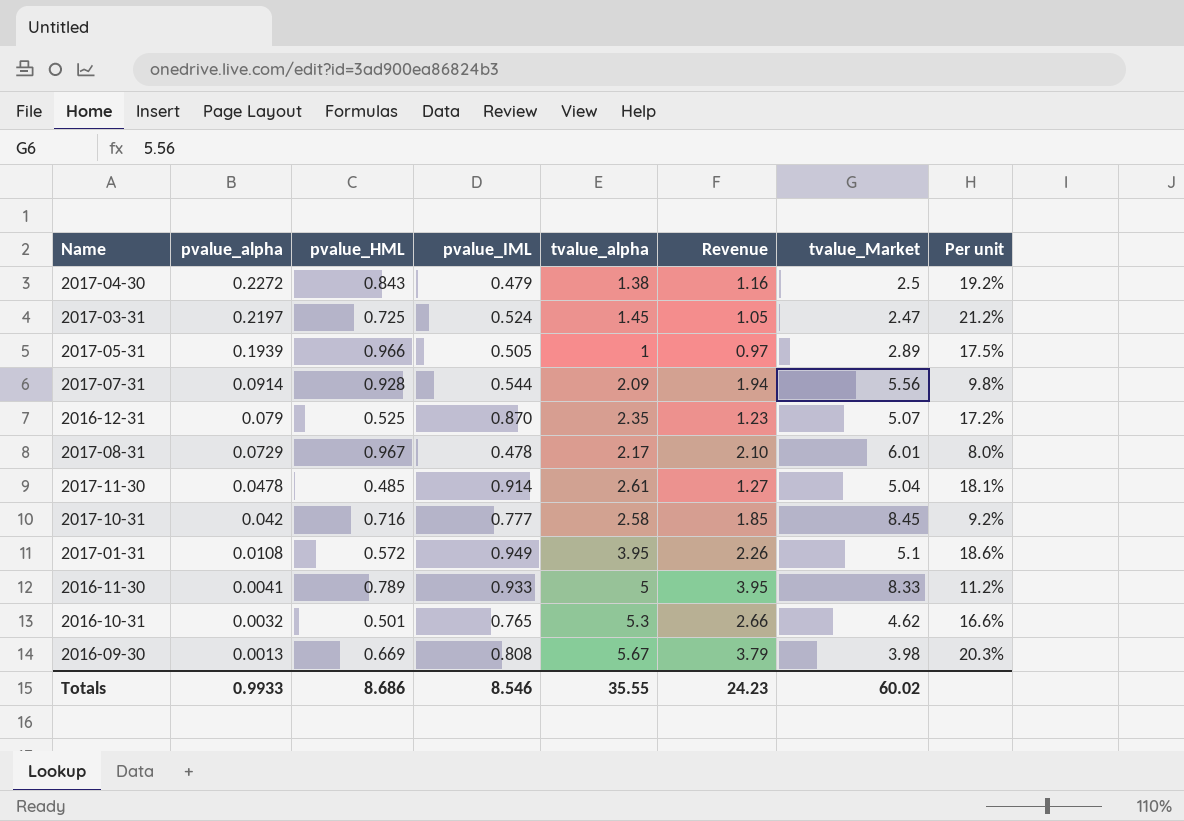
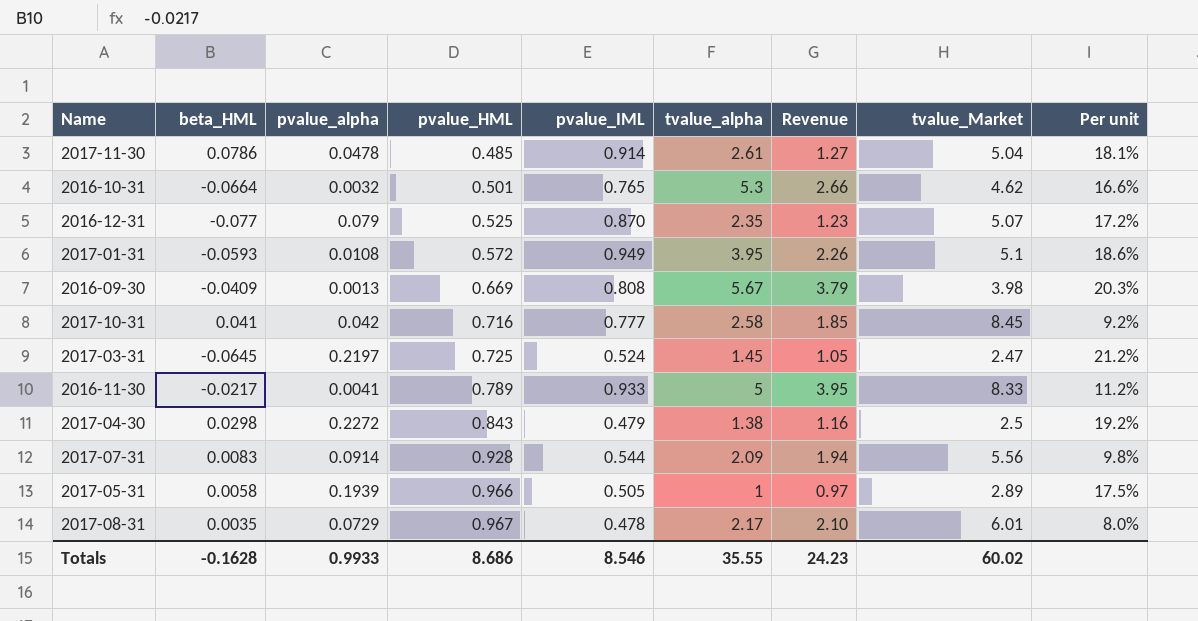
row order: pvalue_alpha descending -> pvalue_HML ascending
column beta_HML | position: none -> 2

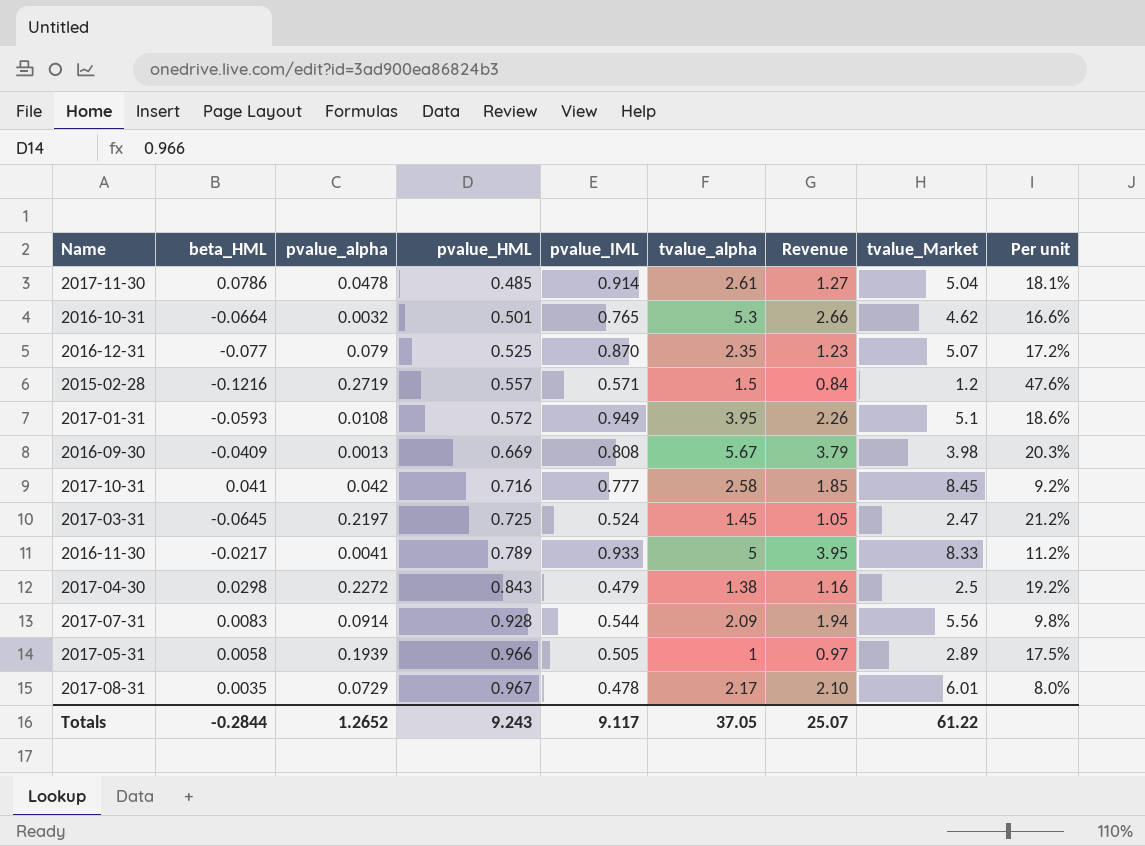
row 2015-02-28: none -> -0.1216 | 0.2719 | 0.557 | 0.571 | 1.5 | 0.84 | 1.2 | 47.6%
Totals | beta_HML: -0.1628 -> -0.2844
Totals | pvalue_alpha: 0.9933 -> 1.2652
Totals | pvalue_HML: 8.686 -> 9.243
Totals | pvalue_IML: 8.546 -> 9.117
Totals | tvalue_alpha: 35.55 -> 37.05
Totals | Revenue: 24.23 -> 25.07
Totals | tvalue_Market: 60.02 -> 61.22

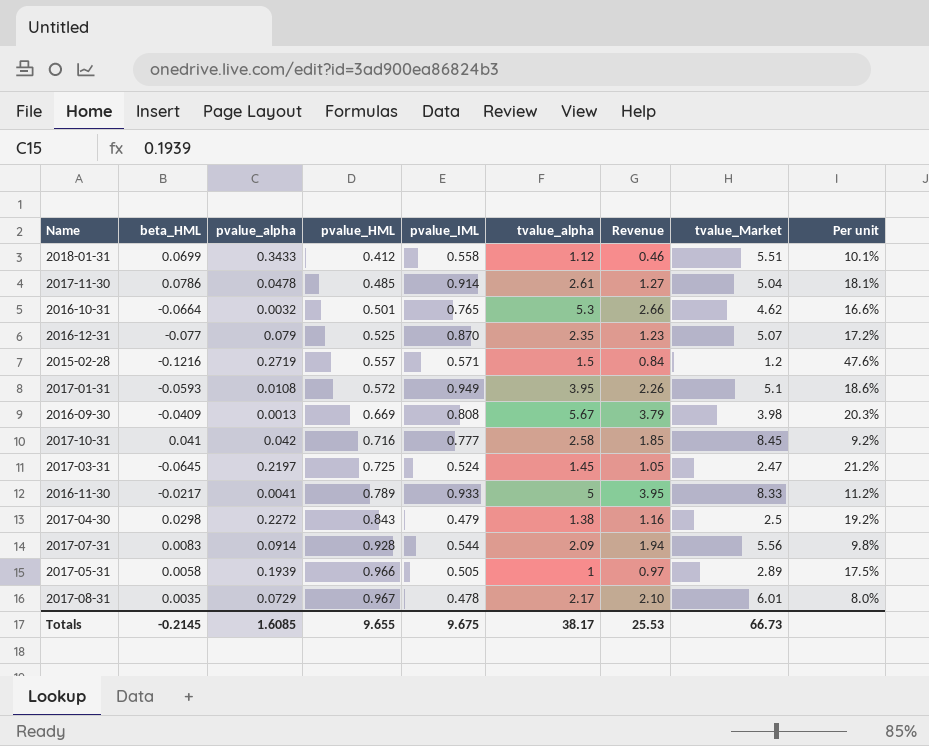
row 2018-01-31: none -> 0.0699 | 0.3433 | 0.412 | 0.558 | 1.12 | 0.46 | 5.51 | 10.1%
Totals | beta_HML: -0.2844 -> -0.2145
Totals | pvalue_alpha: 1.2652 -> 1.6085
Totals | pvalue_HML: 9.243 -> 9.655
Totals | pvalue_IML: 9.117 -> 9.675
Totals | tvalue_alpha: 37.05 -> 38.17
Totals | Revenue: 25.07 -> 25.53
Totals | tvalue_Market: 61.22 -> 66.73

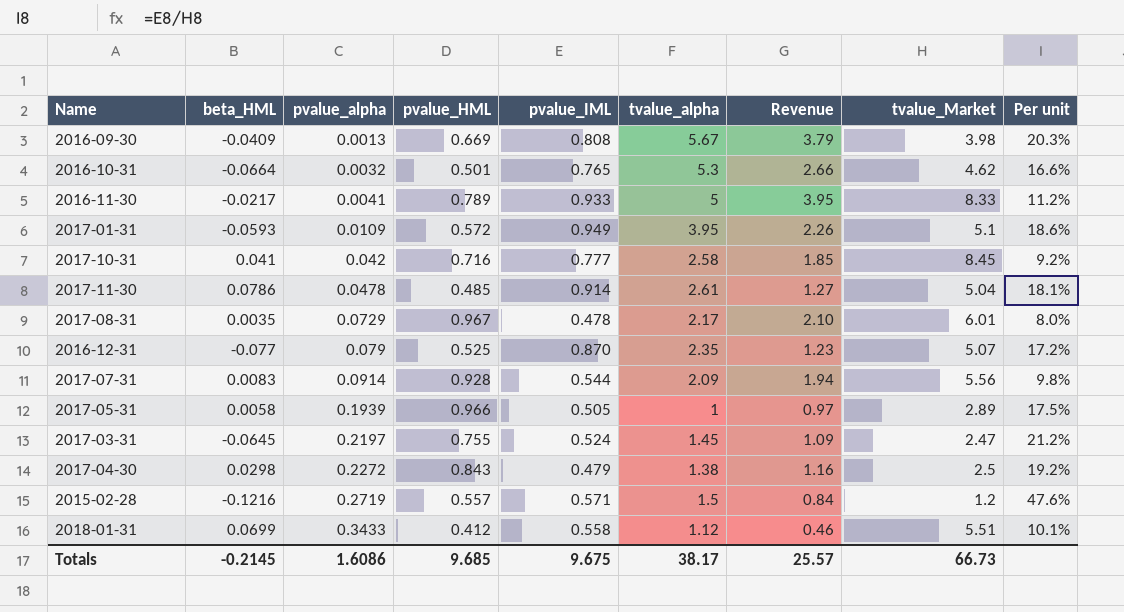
row order: pvalue_HML ascending -> pvalue_alpha ascending
2017-01-31 | pvalue_alpha: 0.0108 -> 0.0109
2017-03-31 | pvalue_HML: 0.725 -> 0.755
2017-03-31 | Revenue: 1.05 -> 1.09
Totals | pvalue_alpha: 1.6085 -> 1.6086
Totals | pvalue_HML: 9.655 -> 9.685
Totals | Revenue: 25.53 -> 25.57

